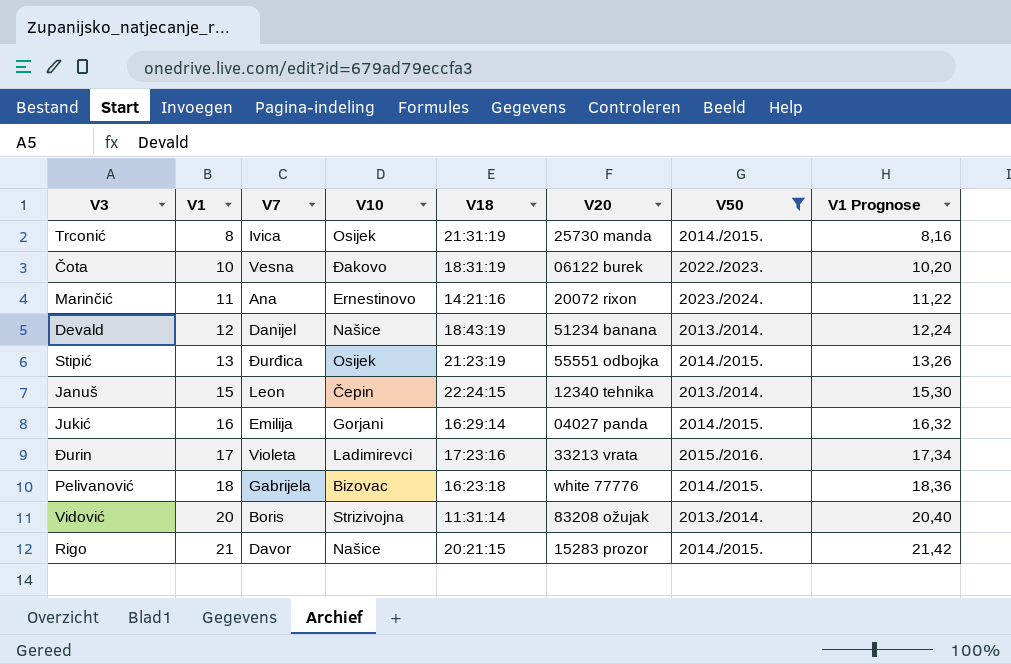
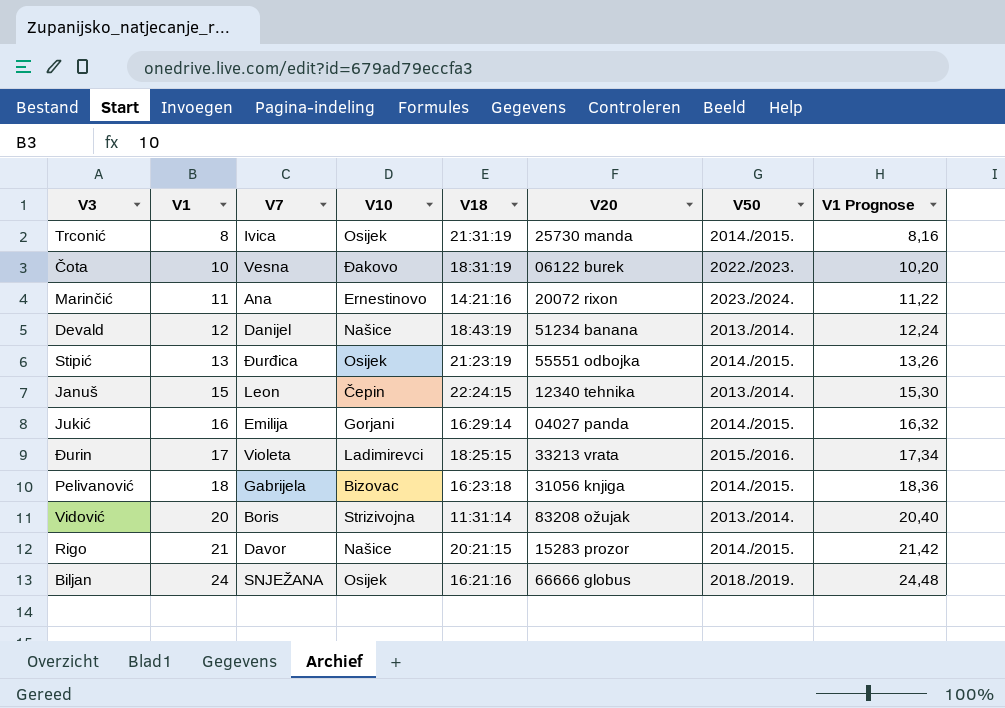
filter: V50 != 2018./2019. -> none
Đurin | V18: 17:23:16 -> 18:25:15
Pelivanović | V20: white 77776 -> 31056 knjiga

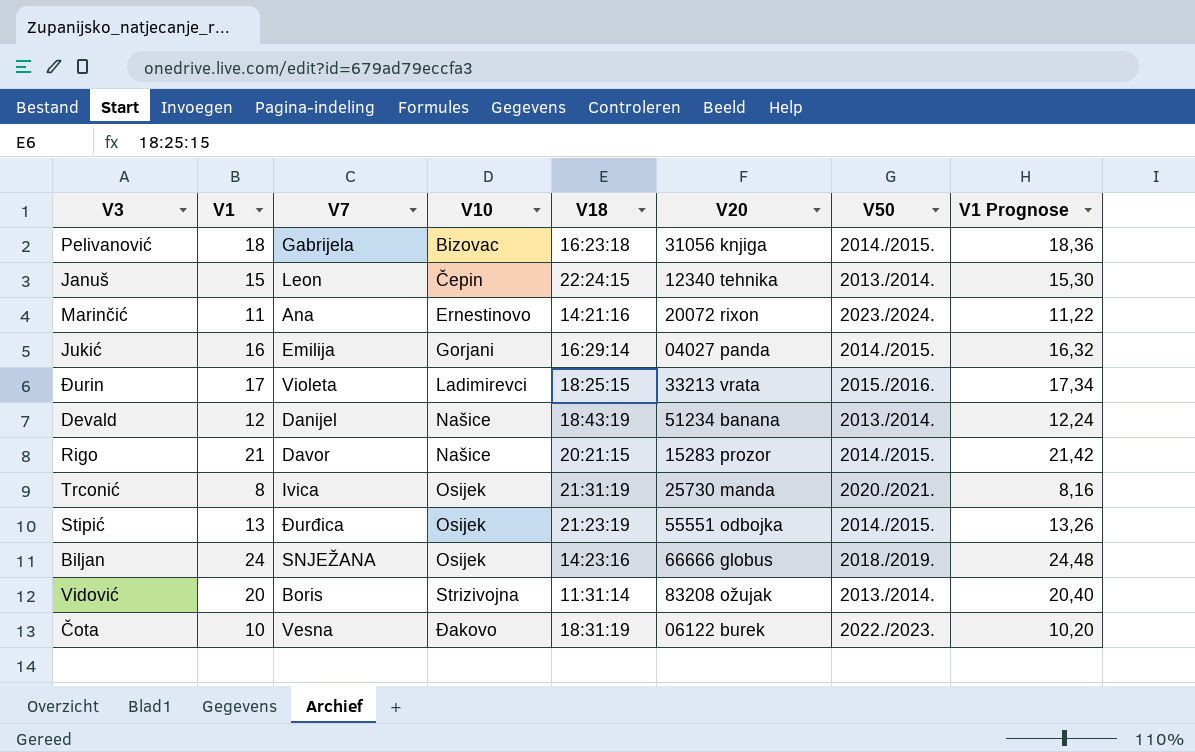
row order: V1 ascending -> V10 ascending
Trconić | V50: 2014./2015. -> 2020./2021.
Biljan | V18: 16:21:16 -> 14:23:16

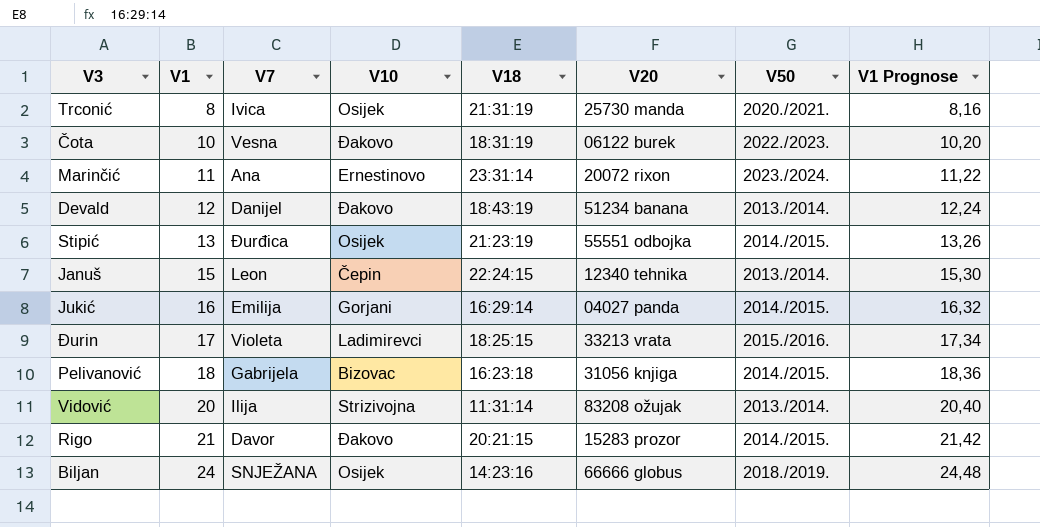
row order: V10 ascending -> V1 ascending
Marinčić | V18: 14:21:16 -> 23:31:14
Devald | V10: Našice -> Đakovo
Vidović | V7: Boris -> Ilija
Rigo | V10: Našice -> Đakovo

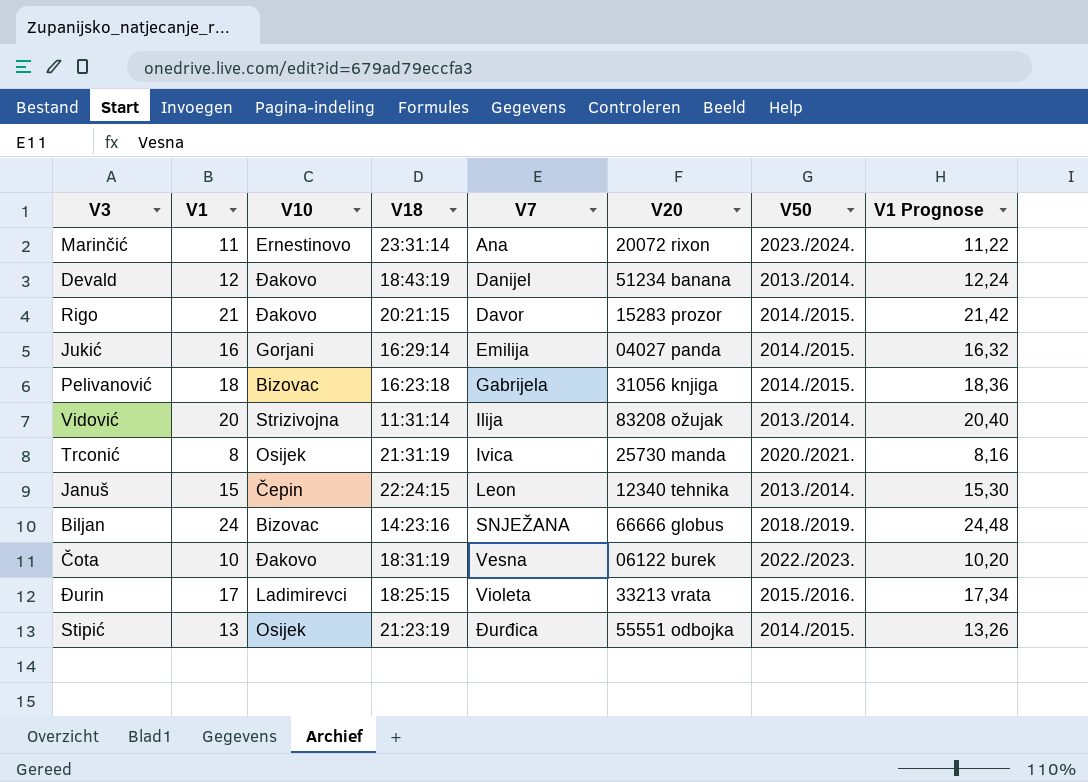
row order: V1 ascending -> V7 ascending
column V7 | position: 3 -> 5
Biljan | V10: Osijek -> Bizovac

